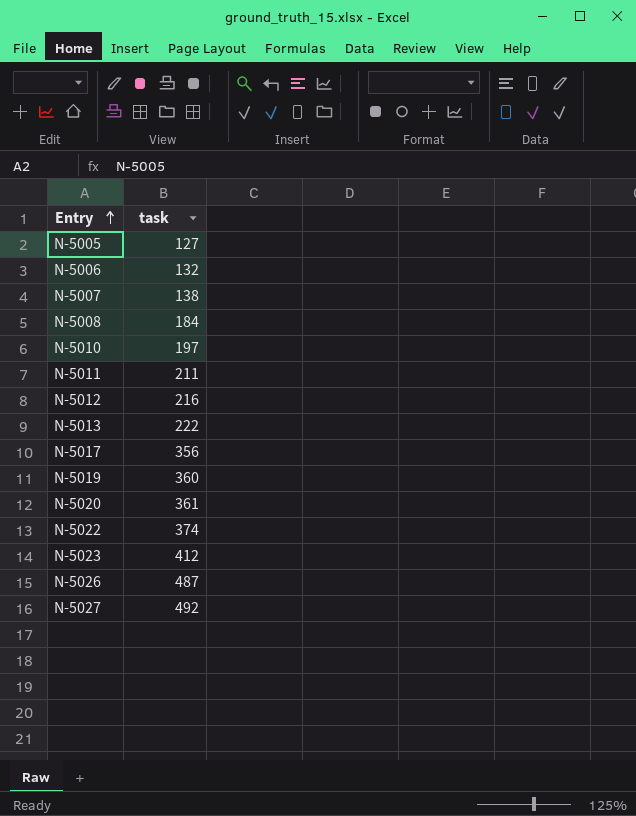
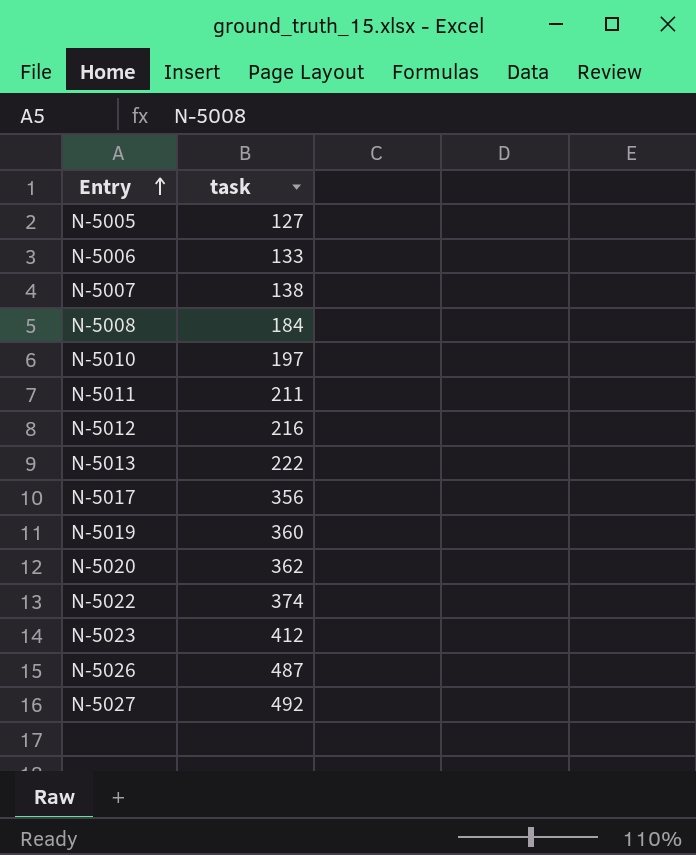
N-5006 | task: 132 -> 133
N-5020 | task: 361 -> 362

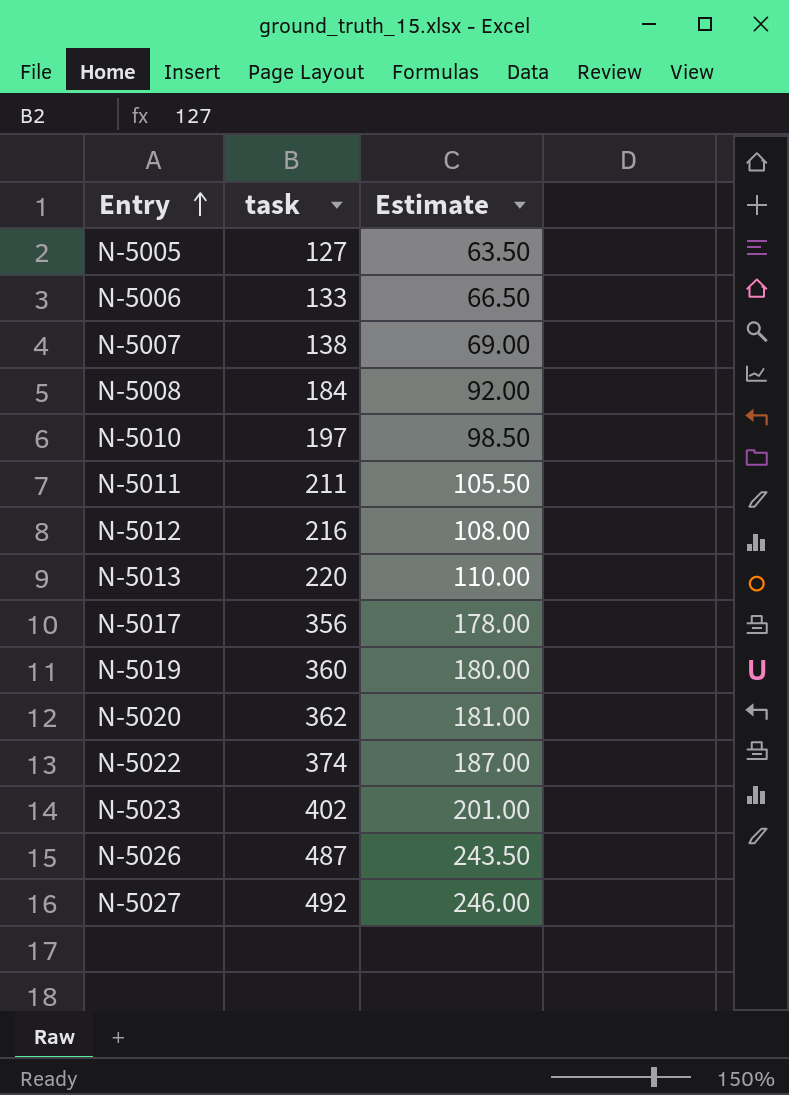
column Estimate | formula: none -> [task] * 0.5
N-5013 | task: 222 -> 220
N-5023 | task: 412 -> 402

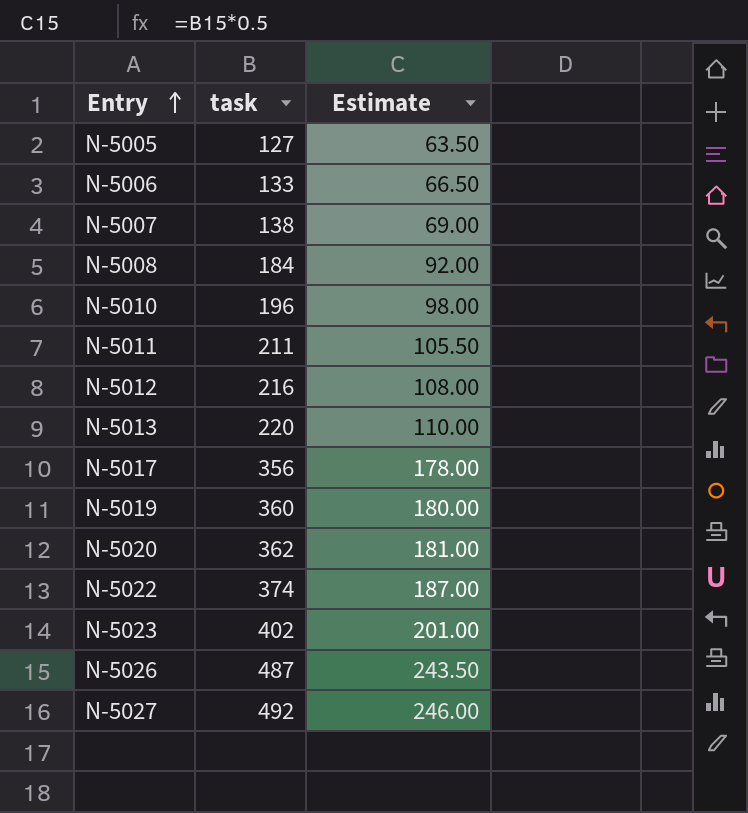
N-5010 | task: 197 -> 196
N-5010 | Estimate: 98.50 -> 98.00

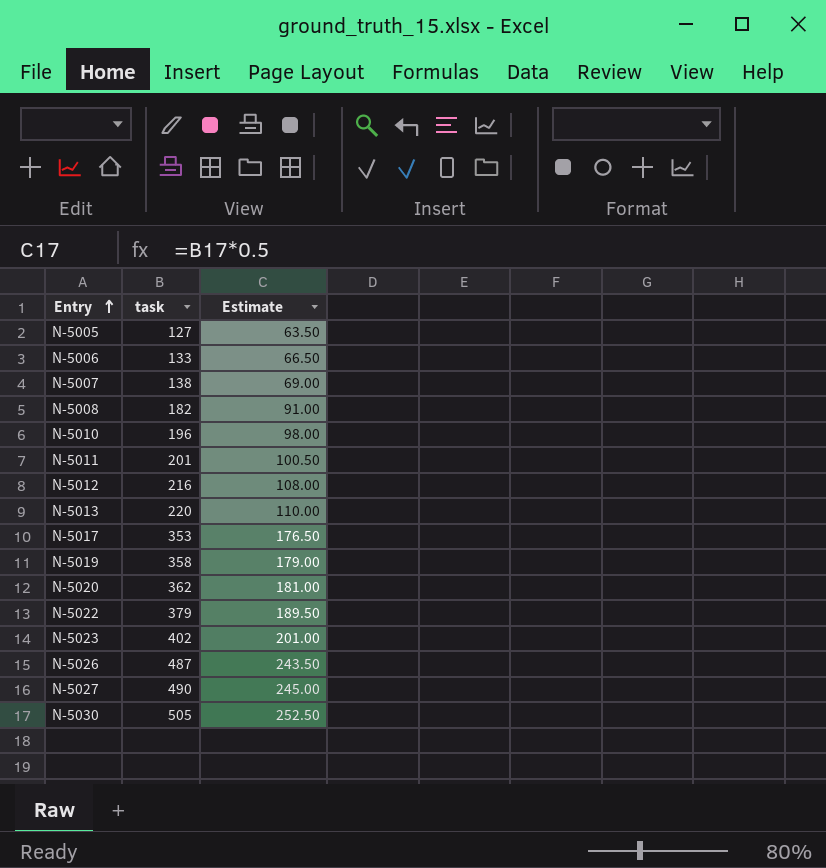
N-5008 | task: 184 -> 182
N-5008 | Estimate: 92.00 -> 91.00
N-5011 | task: 211 -> 201
N-5011 | Estimate: 105.50 -> 100.50
N-5017 | task: 356 -> 353
N-5017 | Estimate: 178.00 -> 176.50
N-5019 | task: 360 -> 358
N-5019 | Estimate: 180.00 -> 179.00
N-5022 | task: 374 -> 379
N-5022 | Estimate: 187.00 -> 189.50
N-5027 | task: 492 -> 490
N-5027 | Estimate: 246.00 -> 245.00
row N-5030: none -> 505 | 252.50

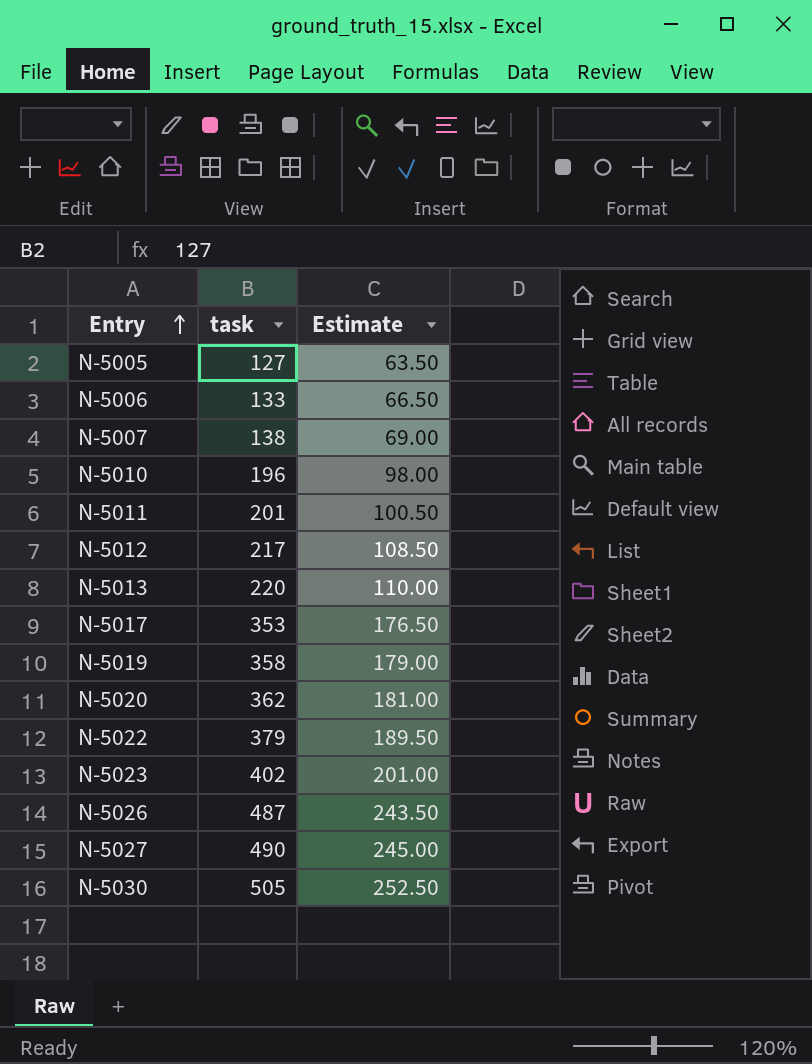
row N-5008: 182 | 91.00 -> none
N-5012 | task: 216 -> 217
N-5012 | Estimate: 108.00 -> 108.50

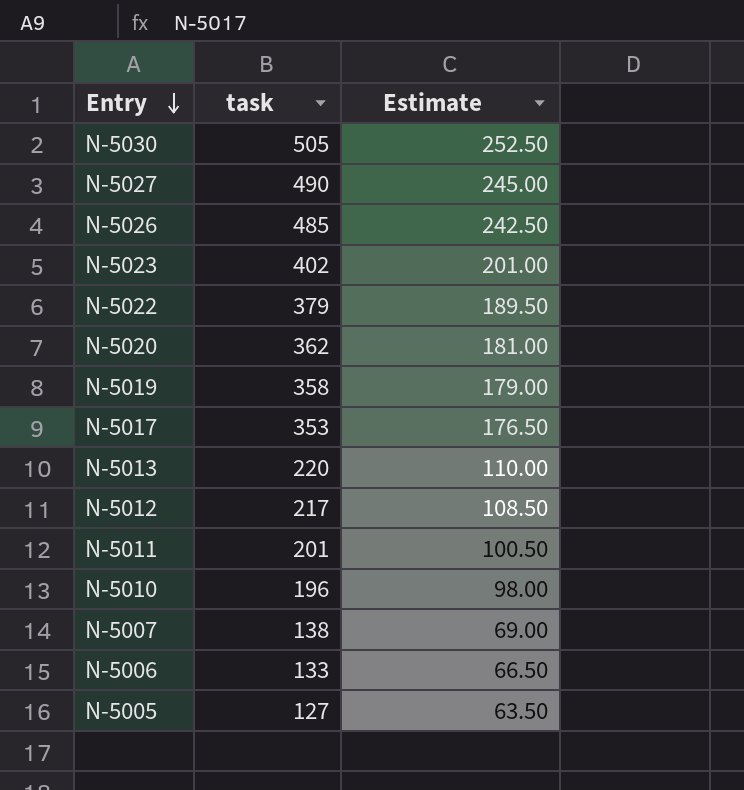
row order: Entry ascending -> Entry descending
N-5026 | task: 487 -> 485
N-5026 | Estimate: 243.50 -> 242.50

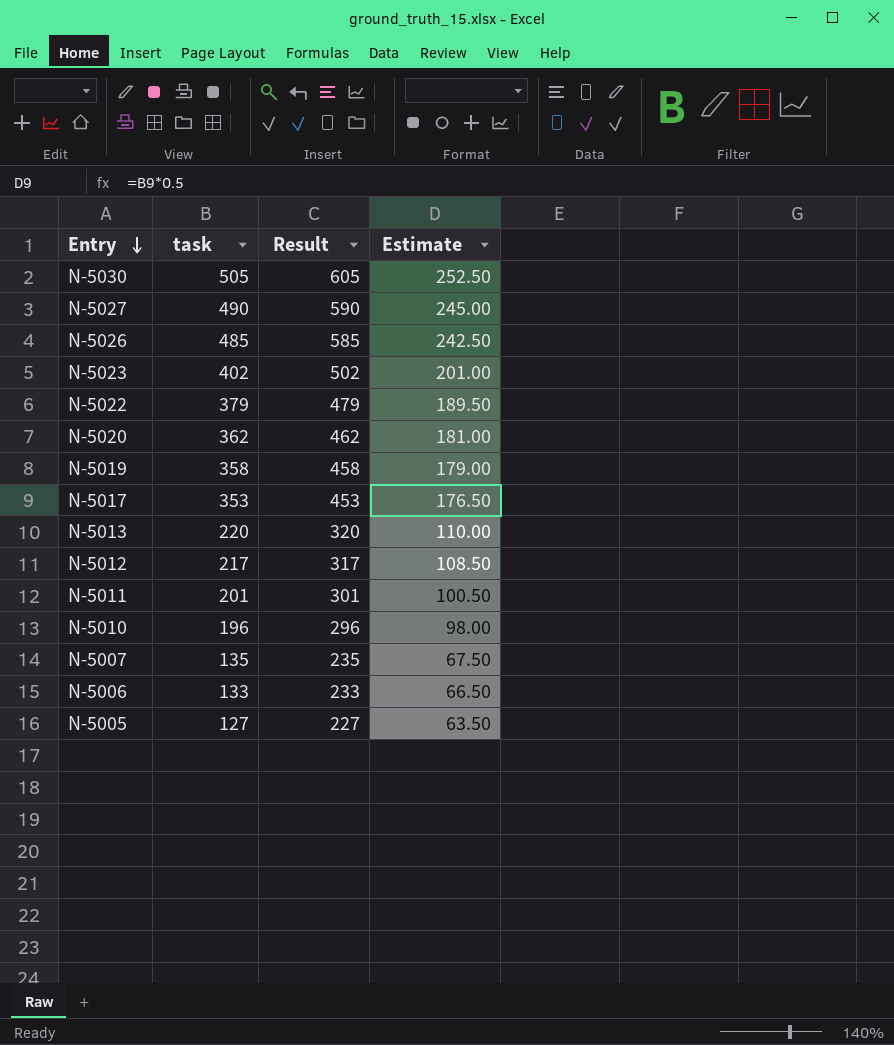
column Result | formula: none -> [task] + 100
N-5007 | task: 138 -> 135
N-5007 | Estimate: 69.00 -> 67.50

